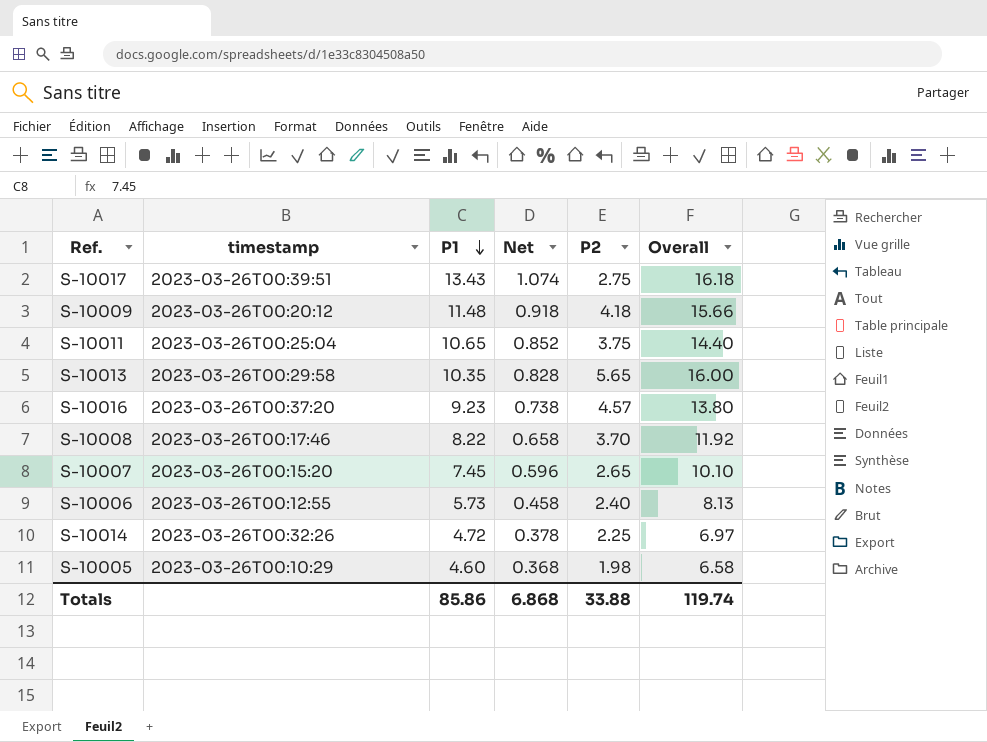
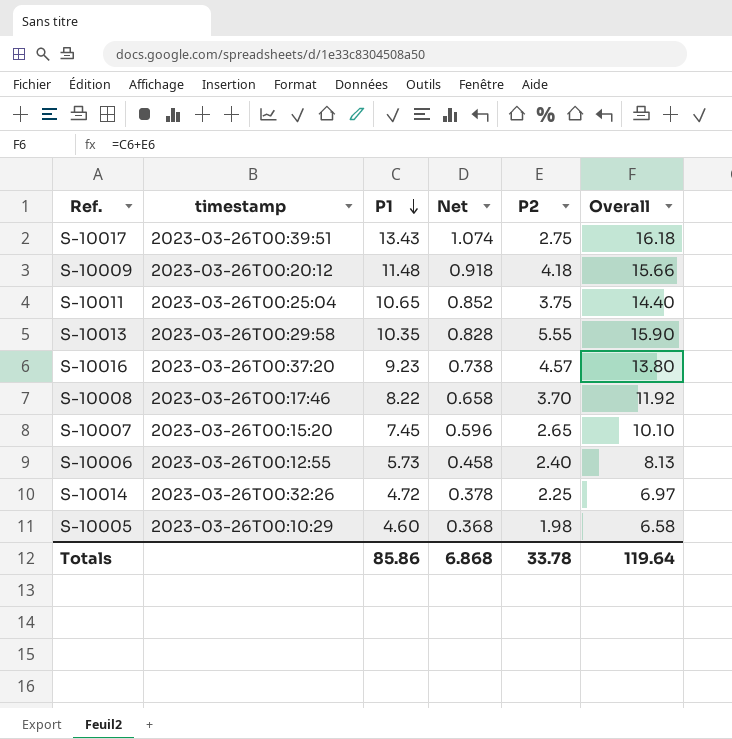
S-10013 | P2: 5.65 -> 5.55
S-10013 | Overall: 16.00 -> 15.90
Totals | P2: 33.88 -> 33.78
Totals | Overall: 119.74 -> 119.64

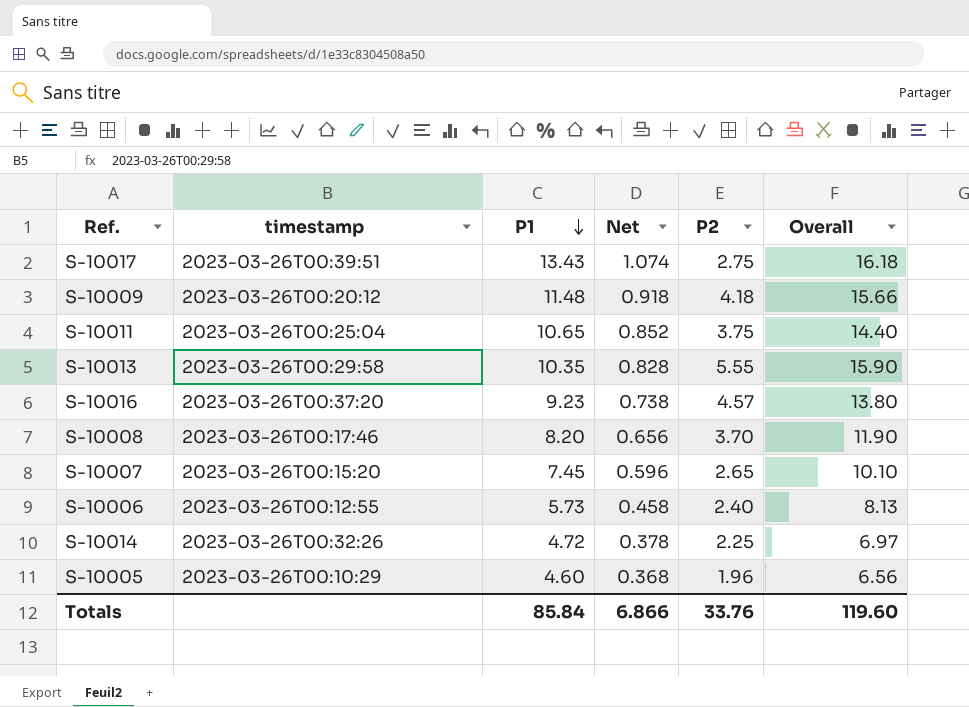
S-10008 | P1: 8.22 -> 8.20
S-10008 | Net: 0.658 -> 0.656
S-10008 | Overall: 11.92 -> 11.90
S-10005 | P2: 1.98 -> 1.96
S-10005 | Overall: 6.58 -> 6.56
Totals | P1: 85.86 -> 85.84
Totals | Net: 6.868 -> 6.866
Totals | P2: 33.78 -> 33.76
Totals | Overall: 119.64 -> 119.60

